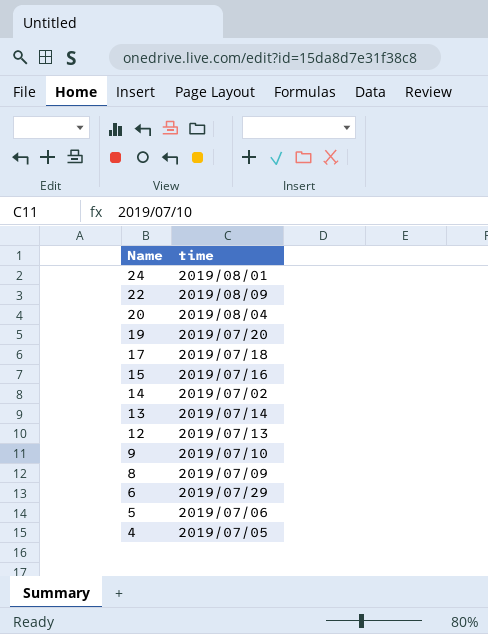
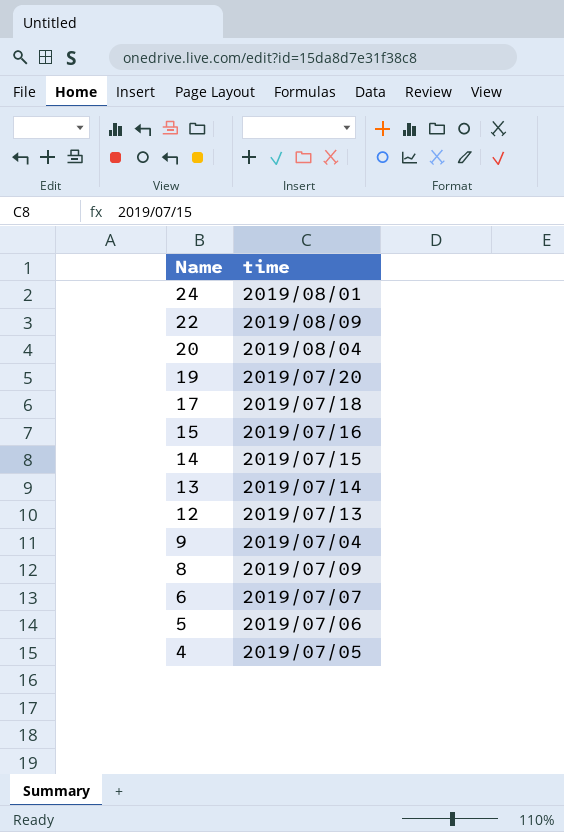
14 | time: 2019/07/02 -> 2019/07/15
9 | time: 2019/07/10 -> 2019/07/04
6 | time: 2019/07/29 -> 2019/07/07

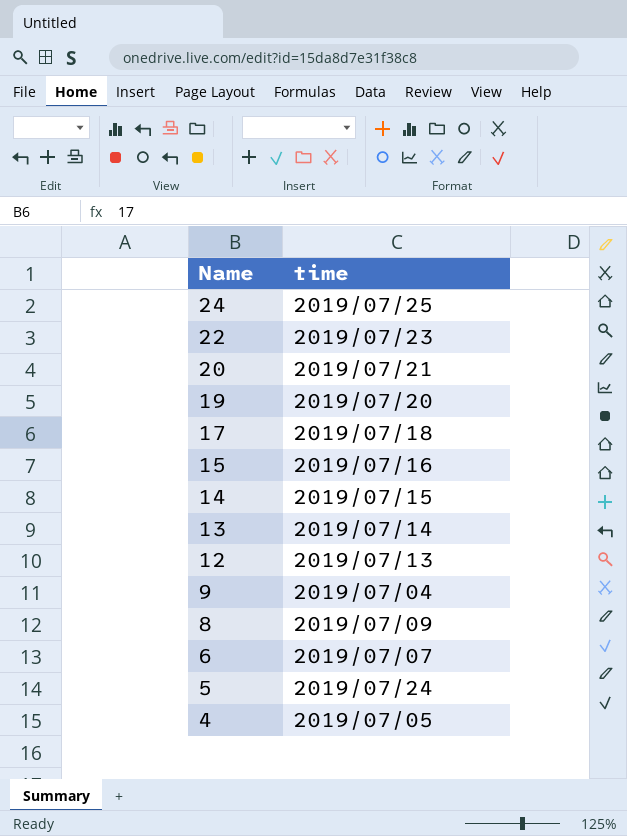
24 | time: 2019/08/01 -> 2019/07/25
22 | time: 2019/08/09 -> 2019/07/23
20 | time: 2019/08/04 -> 2019/07/21
5 | time: 2019/07/06 -> 2019/07/24

